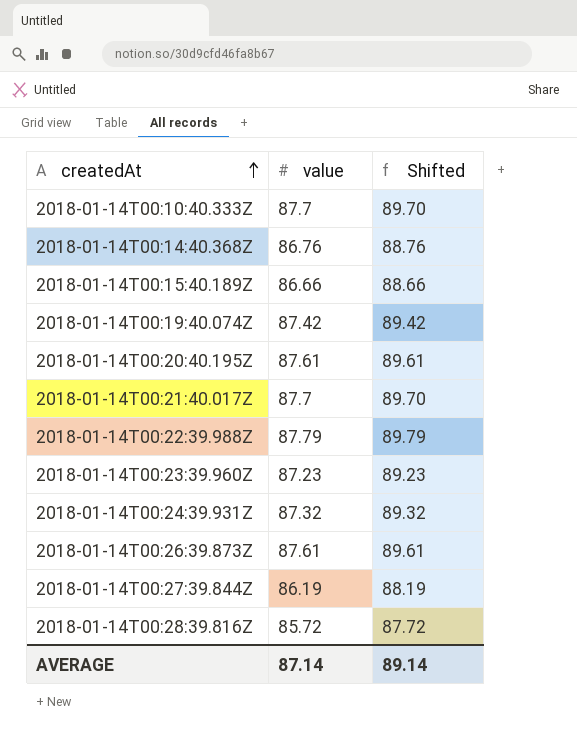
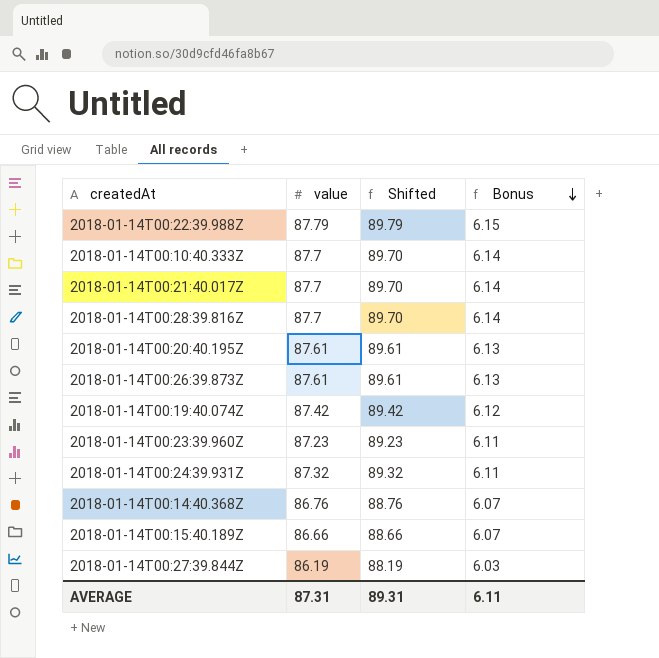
row order: createdAt ascending -> Bonus descending
column Bonus | formula: none -> [value] * 0.07
2018-01-14T00:28:39.816Z | value: 85.72 -> 87.7
2018-01-14T00:28:39.816Z | Shifted: 87.72 -> 89.70
AVERAGE | value: 87.14 -> 87.31
AVERAGE | Shifted: 89.14 -> 89.31

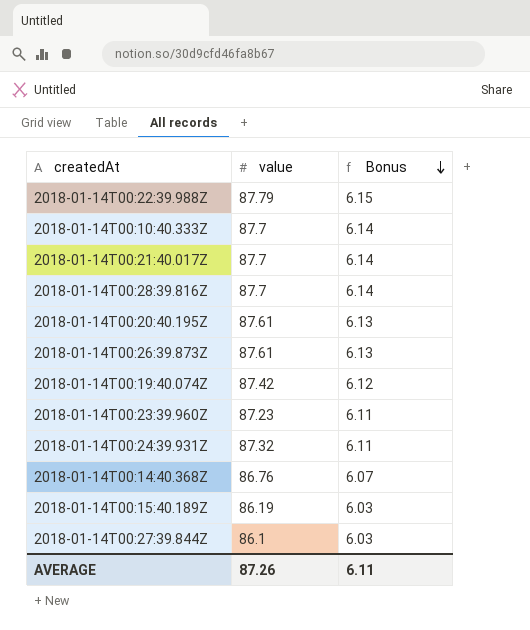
column Shifted | formula: [value] + 2 -> none
2018-01-14T00:15:40.189Z | value: 86.66 -> 86.19
2018-01-14T00:15:40.189Z | Bonus: 6.07 -> 6.03
2018-01-14T00:27:39.844Z | value: 86.19 -> 86.1
AVERAGE | value: 87.31 -> 87.26

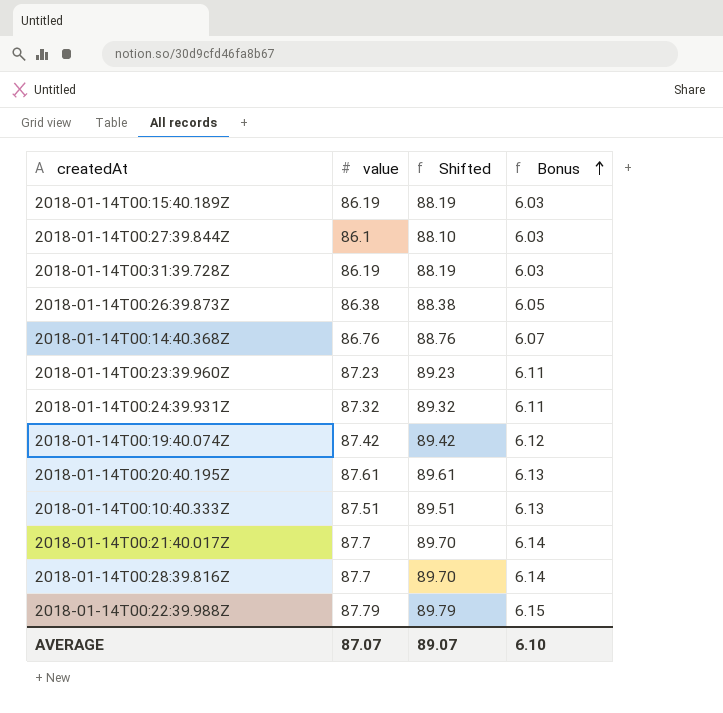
row order: Bonus descending -> Bonus ascending
column Shifted | formula: none -> [value] + 2
row 2018-01-14T00:31:39.728Z: none -> 86.19 | 88.19 | 6.03
2018-01-14T00:26:39.873Z | value: 87.61 -> 86.38
2018-01-14T00:26:39.873Z | Bonus: 6.13 -> 6.05
2018-01-14T00:10:40.333Z | value: 87.7 -> 87.51
2018-01-14T00:10:40.333Z | Bonus: 6.14 -> 6.13
AVERAGE | value: 87.26 -> 87.07
AVERAGE | Bonus: 6.11 -> 6.10

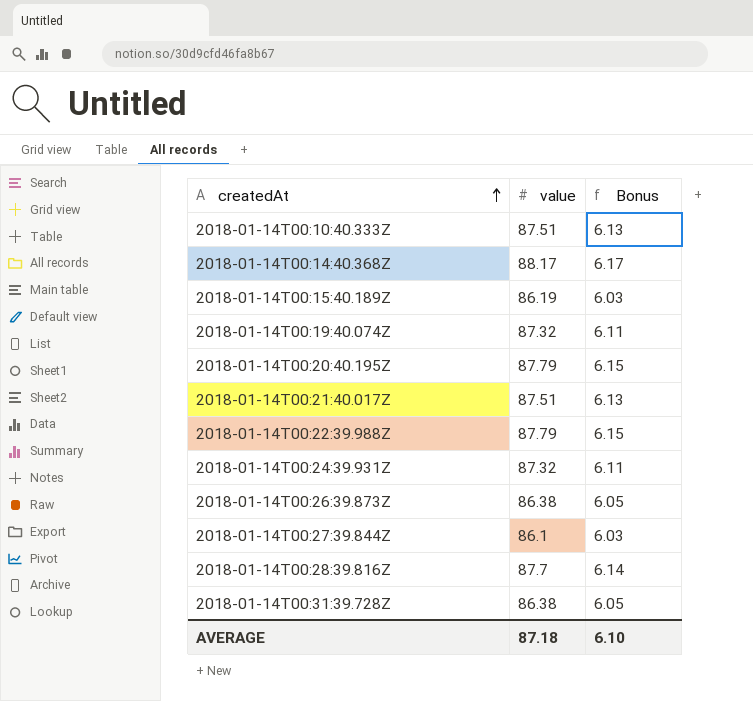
row order: Bonus ascending -> createdAt ascending
column Shifted | formula: [value] + 2 -> none
row 2018-01-14T00:23:39.960Z: 87.23 | 89.23 | 6.11 -> none
2018-01-14T00:14:40.368Z | value: 86.76 -> 88.17
2018-01-14T00:14:40.368Z | Bonus: 6.07 -> 6.17
2018-01-14T00:19:40.074Z | value: 87.42 -> 87.32
2018-01-14T00:19:40.074Z | Bonus: 6.12 -> 6.11
2018-01-14T00:20:40.195Z | value: 87.61 -> 87.79
2018-01-14T00:20:40.195Z | Bonus: 6.13 -> 6.15
2018-01-14T00:21:40.017Z | value: 87.7 -> 87.51
2018-01-14T00:21:40.017Z | Bonus: 6.14 -> 6.13
2018-01-14T00:31:39.728Z | value: 86.19 -> 86.38
2018-01-14T00:31:39.728Z | Bonus: 6.03 -> 6.05
AVERAGE | value: 87.07 -> 87.18

